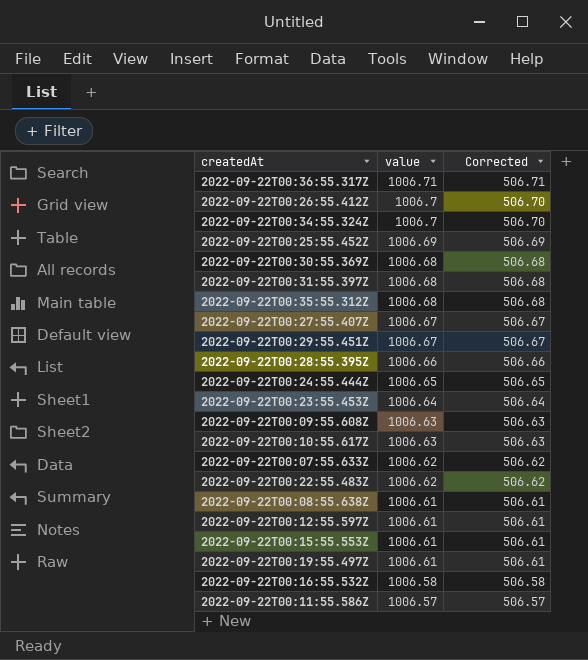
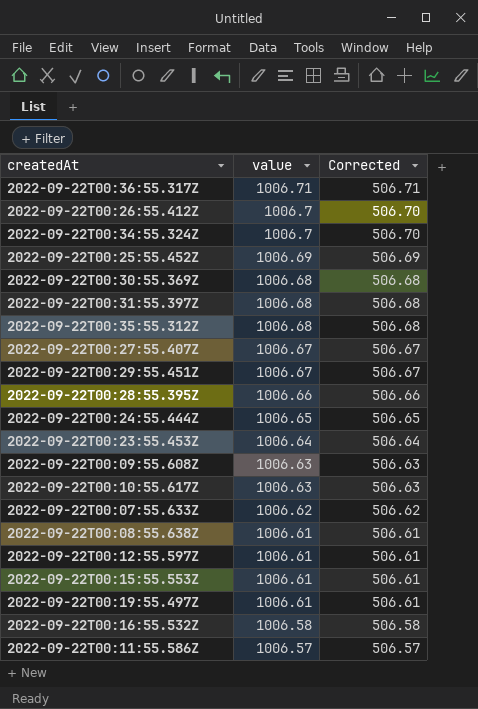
row 2022-09-22T00:22:55.483Z: 1006.62 | 506.62 -> none

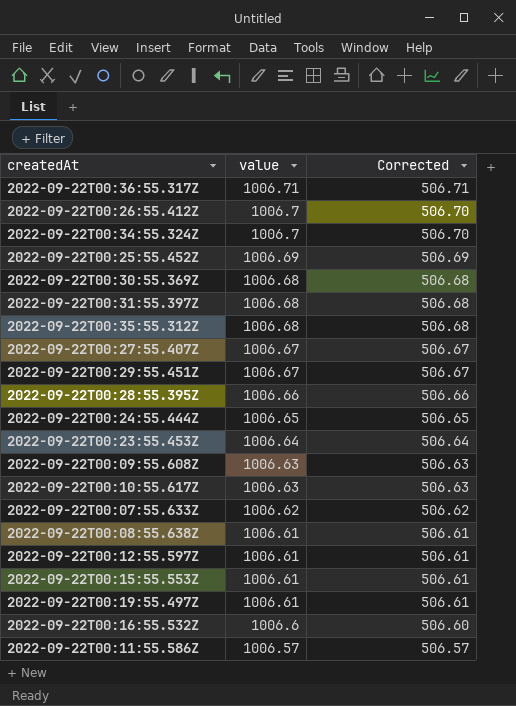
2022-09-22T00:16:55.532Z | value: 1006.58 -> 1006.6
2022-09-22T00:16:55.532Z | Corrected: 506.58 -> 506.60

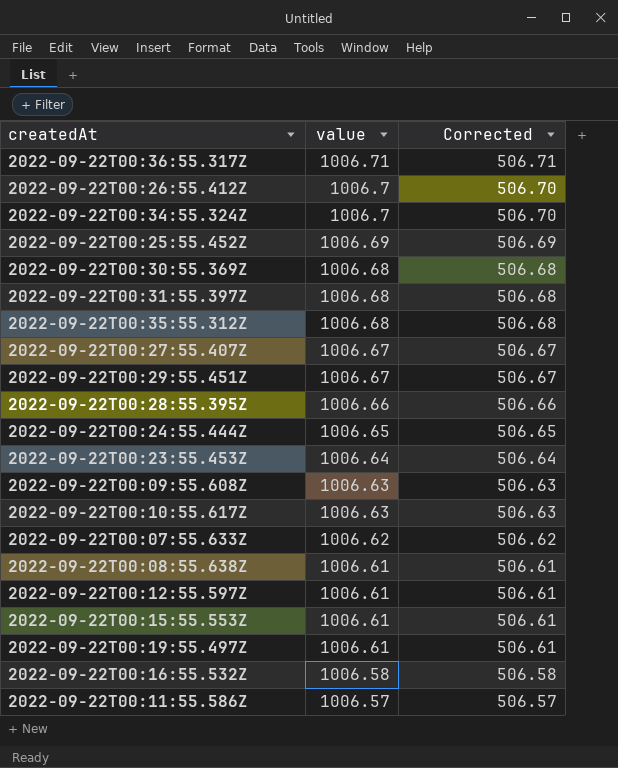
2022-09-22T00:16:55.532Z | value: 1006.6 -> 1006.58
2022-09-22T00:16:55.532Z | Corrected: 506.60 -> 506.58

